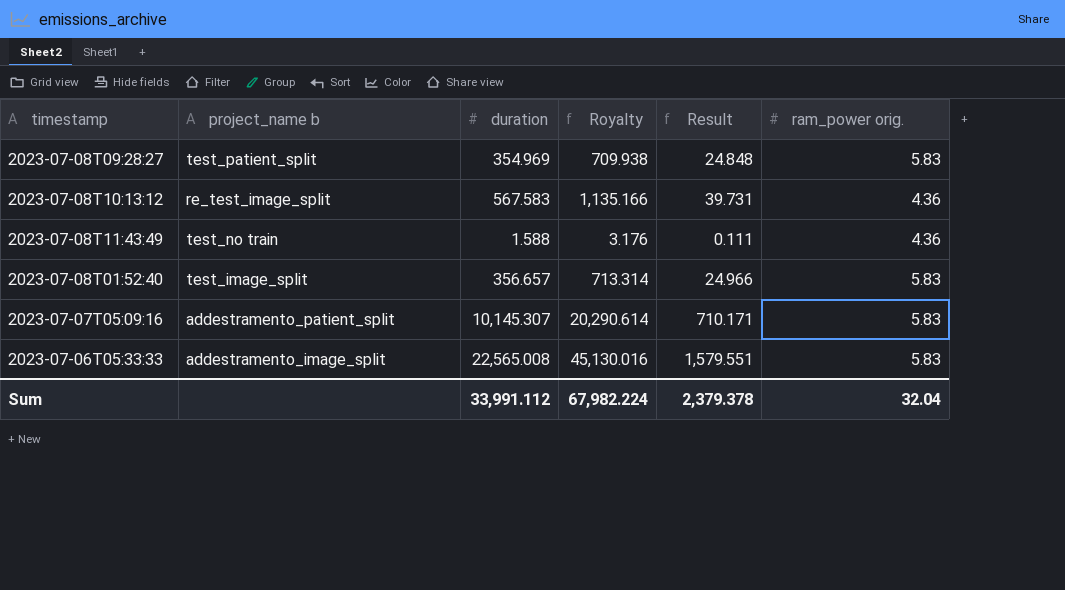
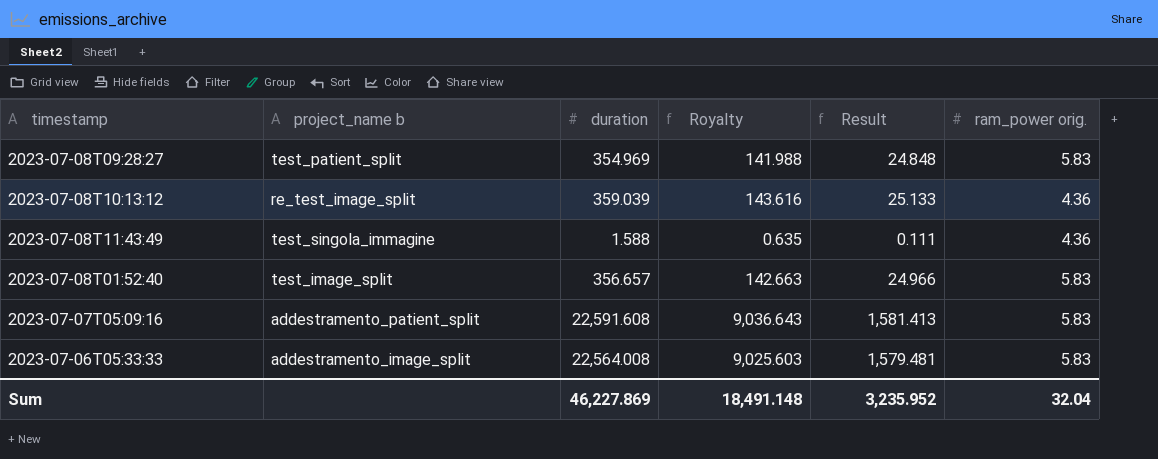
column Royalty | formula: [duration] * 2 -> [duration] * 0.4
2023-07-08T10:13:12 | duration: 567.583 -> 359.039
2023-07-08T10:13:12 | Result: 39.731 -> 25.133
2023-07-08T11:43:49 | project_name b: test_no train -> test_singola_immagine
2023-07-07T05:09:16 | duration: 10,145.307 -> 22,591.608
2023-07-07T05:09:16 | Result: 710.171 -> 1,581.413
2023-07-06T05:33:33 | duration: 22,565.008 -> 22,564.008
2023-07-06T05:33:33 | Result: 1,579.551 -> 1,579.481
Sum | duration: 33,991.112 -> 46,227.869
Sum | Royalty: 67,982.224 -> 18,491.148
Sum | Result: 2,379.378 -> 3,235.952

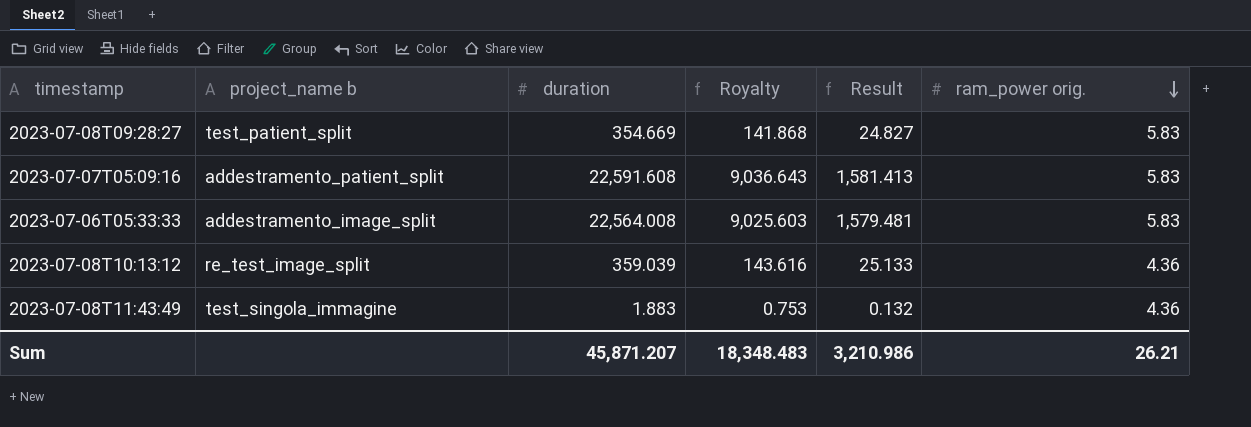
row order: none -> ram_power orig. descending
row 2023-07-08T01:52:40: test_image_split | 356.657 | 142.663 | 24.966 | 5.83 -> none
2023-07-08T09:28:27 | duration: 354.969 -> 354.669
2023-07-08T09:28:27 | Royalty: 141.988 -> 141.868
2023-07-08T09:28:27 | Result: 24.848 -> 24.827
2023-07-08T11:43:49 | duration: 1.588 -> 1.883
2023-07-08T11:43:49 | Royalty: 0.635 -> 0.753
2023-07-08T11:43:49 | Result: 0.111 -> 0.132
Sum | duration: 46,227.869 -> 45,871.207
Sum | Royalty: 18,491.148 -> 18,348.483
Sum | Result: 3,235.952 -> 3,210.986
Sum | ram_power orig.: 32.04 -> 26.21

